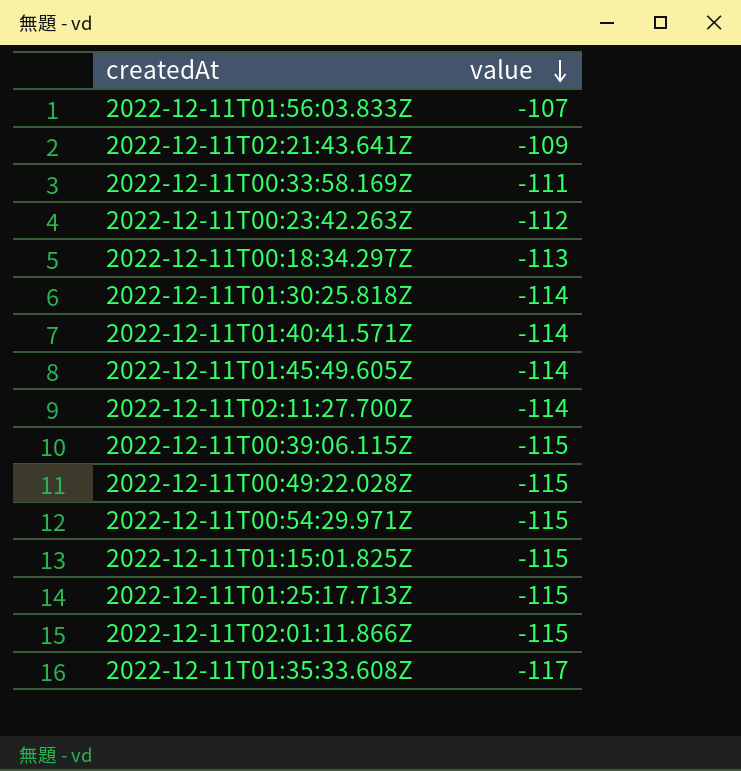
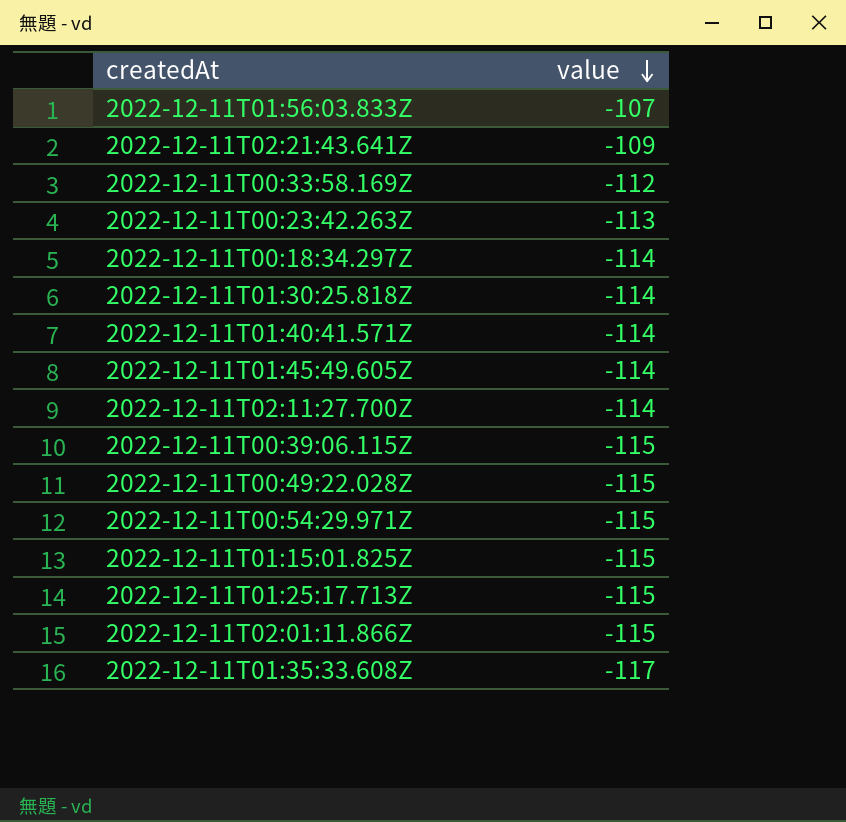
2022-12-11T00:33:58.169Z | value: -111 -> -112
2022-12-11T00:23:42.263Z | value: -112 -> -113
2022-12-11T00:18:34.297Z | value: -113 -> -114

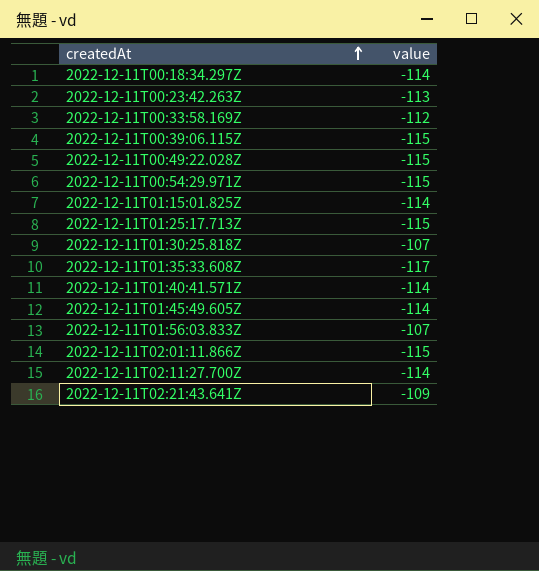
row order: value descending -> createdAt ascending
2022-12-11T01:15:01.825Z | value: -115 -> -114
2022-12-11T01:30:25.818Z | value: -114 -> -107

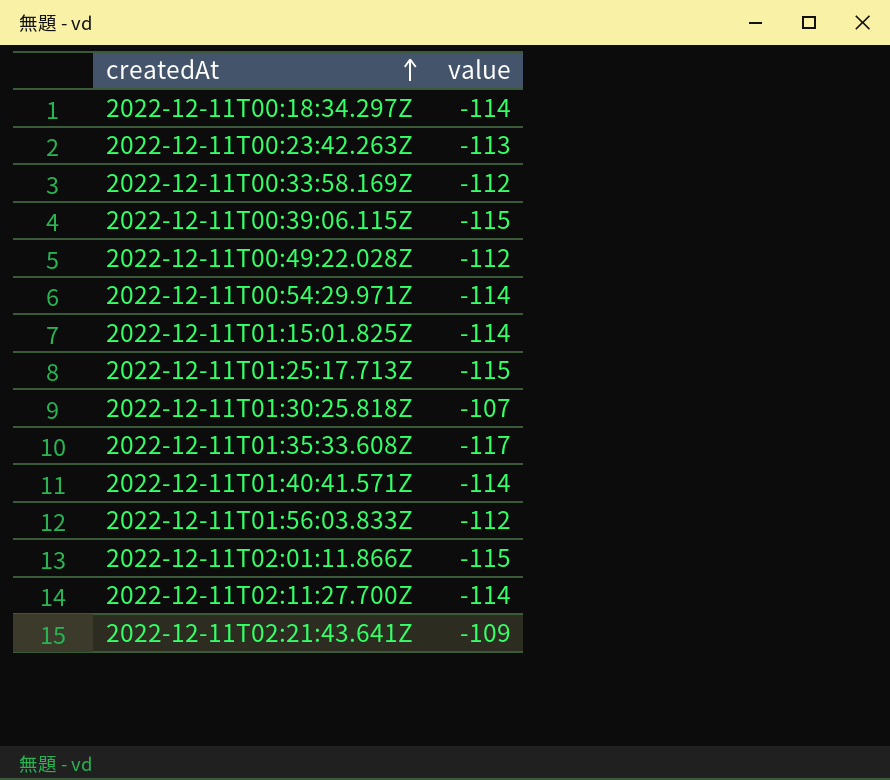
row 2022-12-11T01:45:49.605Z: -114 -> none
2022-12-11T00:49:22.028Z | value: -115 -> -112
2022-12-11T00:54:29.971Z | value: -115 -> -114
2022-12-11T01:56:03.833Z | value: -107 -> -112

